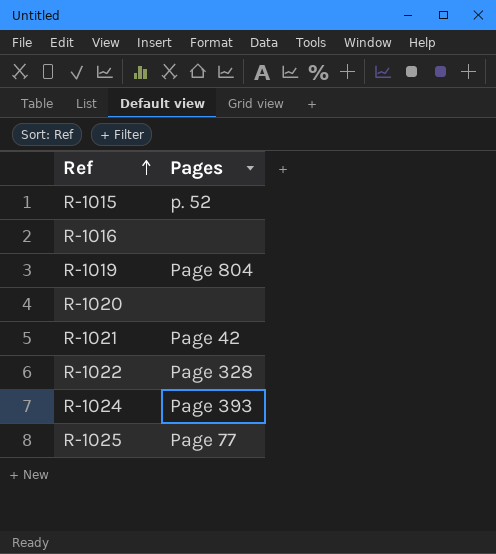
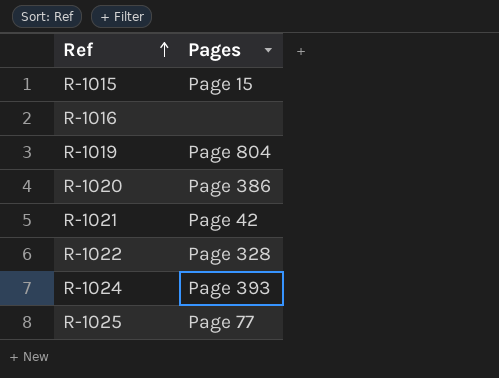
R-1015 | Pages: p. 52 -> Page 15
R-1020 | Pages: none -> Page 386

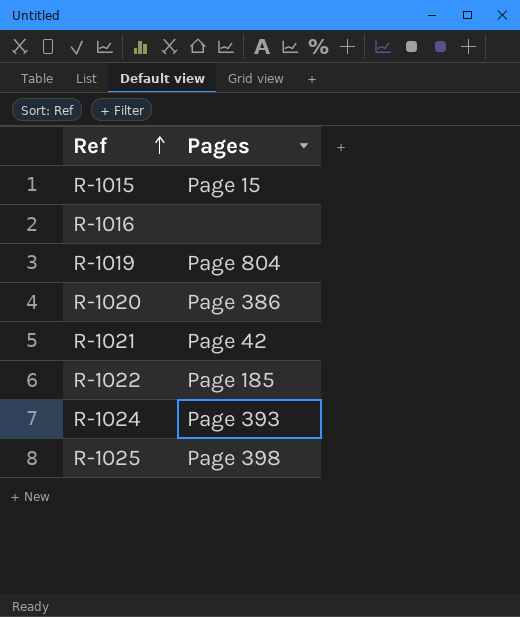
R-1022 | Pages: Page 328 -> Page 185
R-1025 | Pages: Page 77 -> Page 398

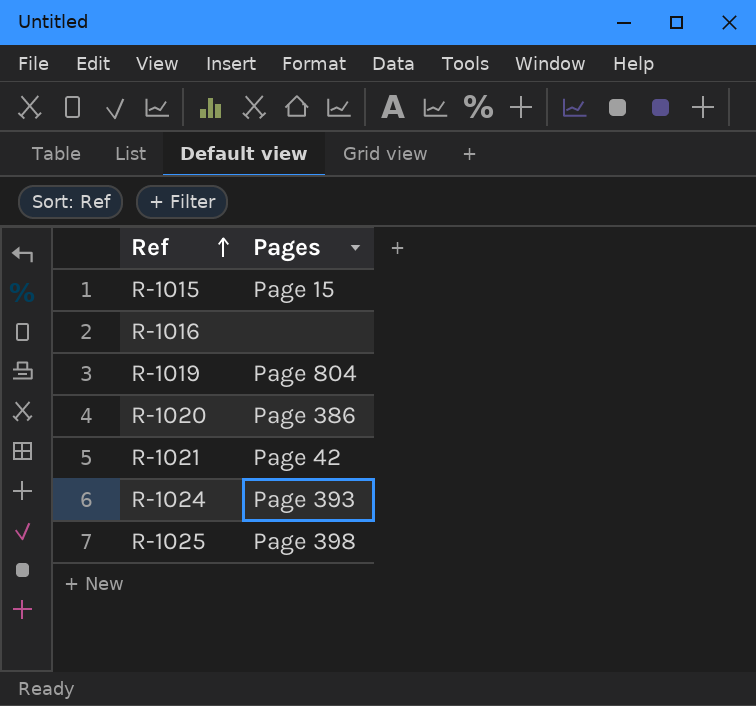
row R-1022: Page 185 -> none

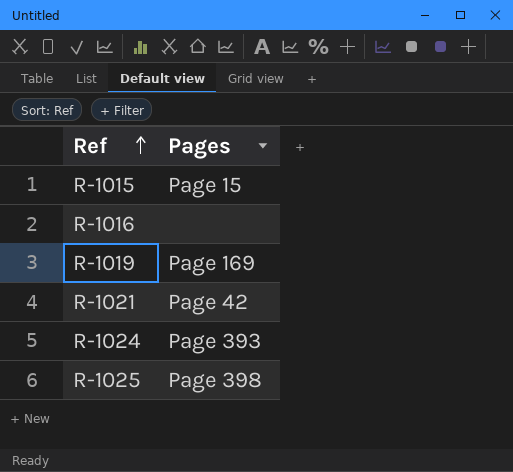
row R-1020: Page 386 -> none
R-1019 | Pages: Page 804 -> Page 169

